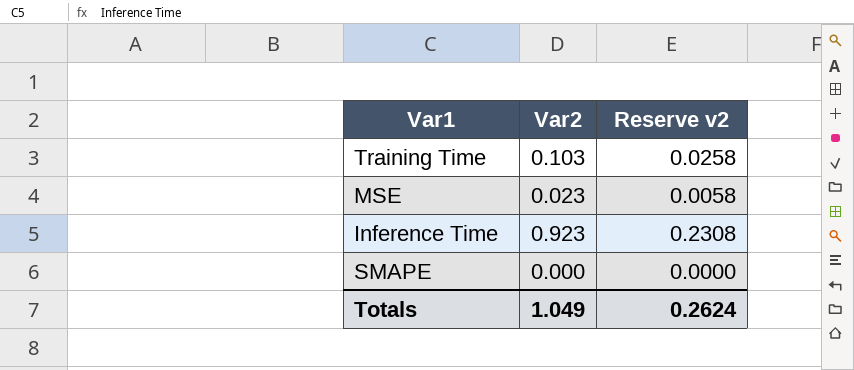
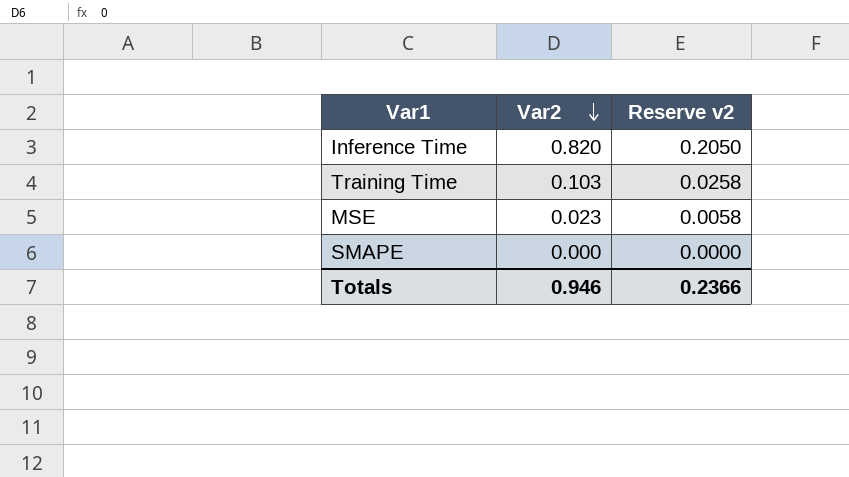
row order: none -> Var2 descending
Inference Time | Var2: 0.923 -> 0.820
Inference Time | Reserve v2: 0.2308 -> 0.2050
Totals | Var2: 1.049 -> 0.946
Totals | Reserve v2: 0.2624 -> 0.2366

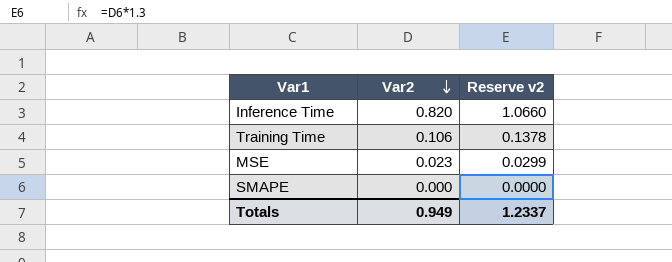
column Reserve v2 | formula: [Var2] * 0.25 -> [Var2] * 1.3
Training Time | Var2: 0.103 -> 0.106
Totals | Var2: 0.946 -> 0.949
Totals | Reserve v2: 0.2366 -> 1.2337

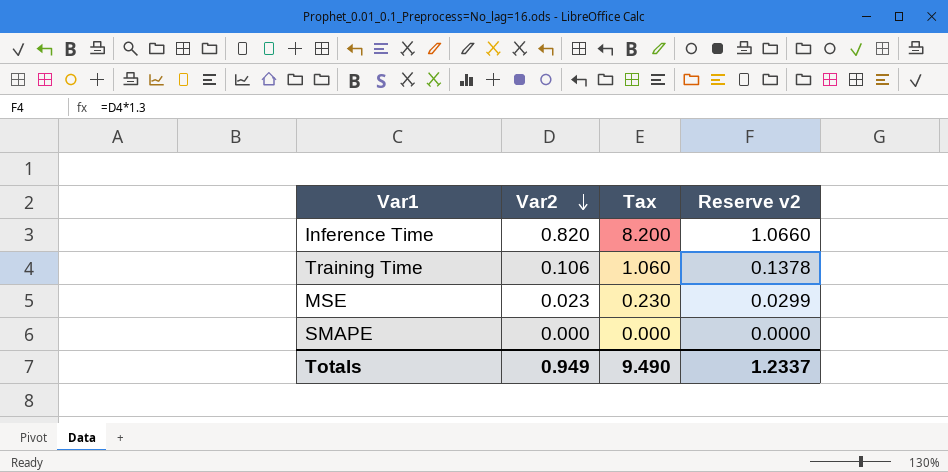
column Tax | formula: none -> [Var2] * 10

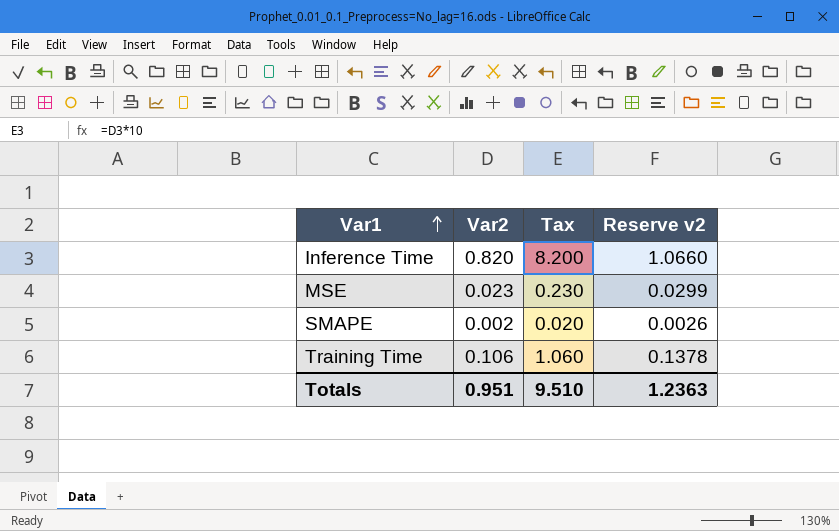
row order: Var2 descending -> Var1 ascending
SMAPE | Var2: 0.000 -> 0.002
SMAPE | Tax: 0.000 -> 0.020
SMAPE | Reserve v2: 0.0000 -> 0.0026
Totals | Var2: 0.949 -> 0.951
Totals | Tax: 9.490 -> 9.510
Totals | Reserve v2: 1.2337 -> 1.2363

